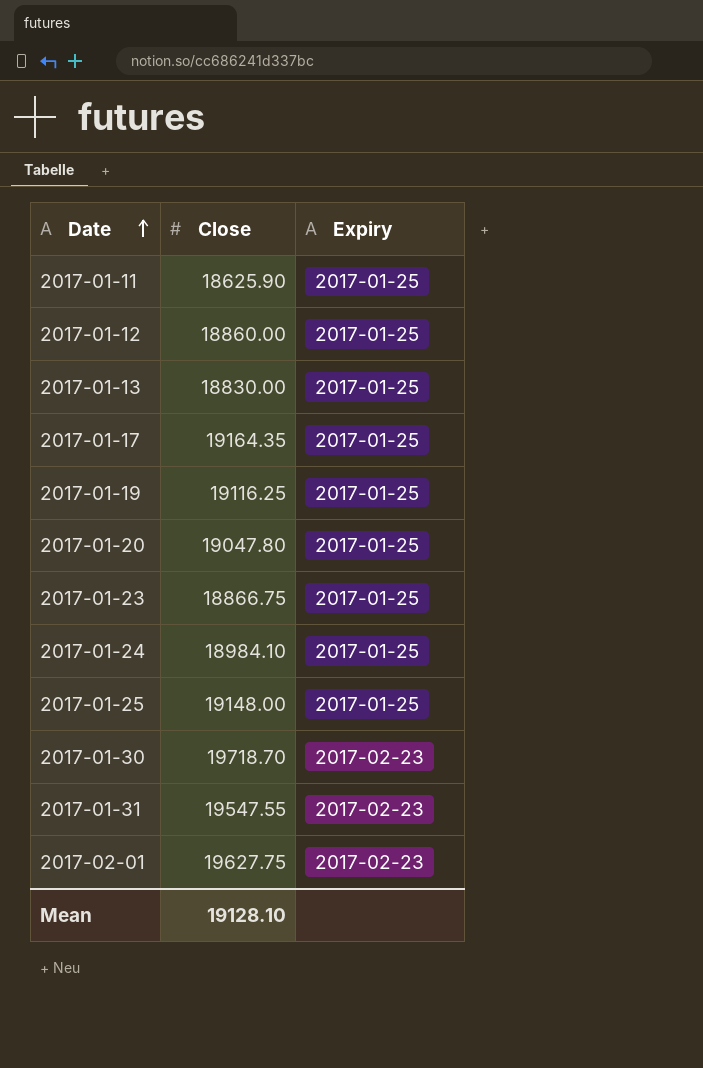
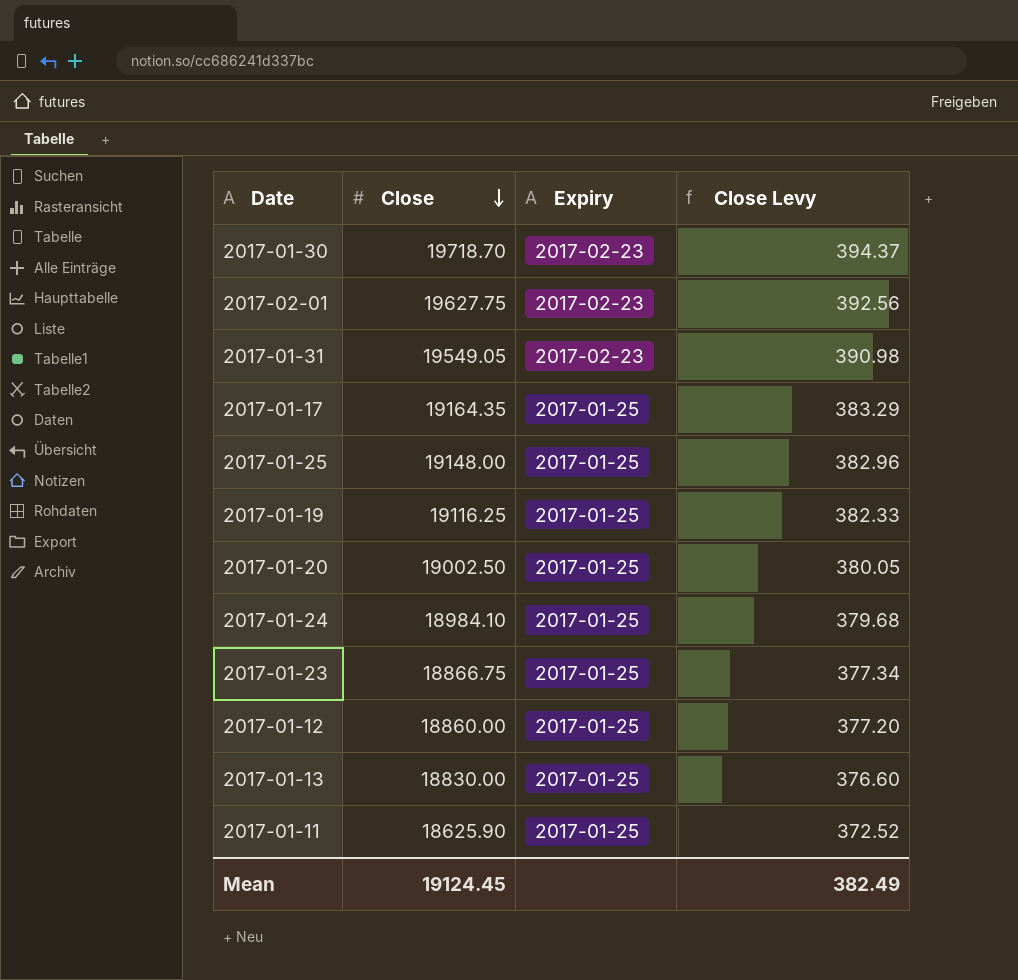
row order: Date ascending -> Close descending
column Close Levy | formula: none -> [Close] * 0.02
2017-01-31 | Close: 19547.55 -> 19549.05
2017-01-20 | Close: 19047.80 -> 19002.50
Mean | Close: 19128.10 -> 19124.45

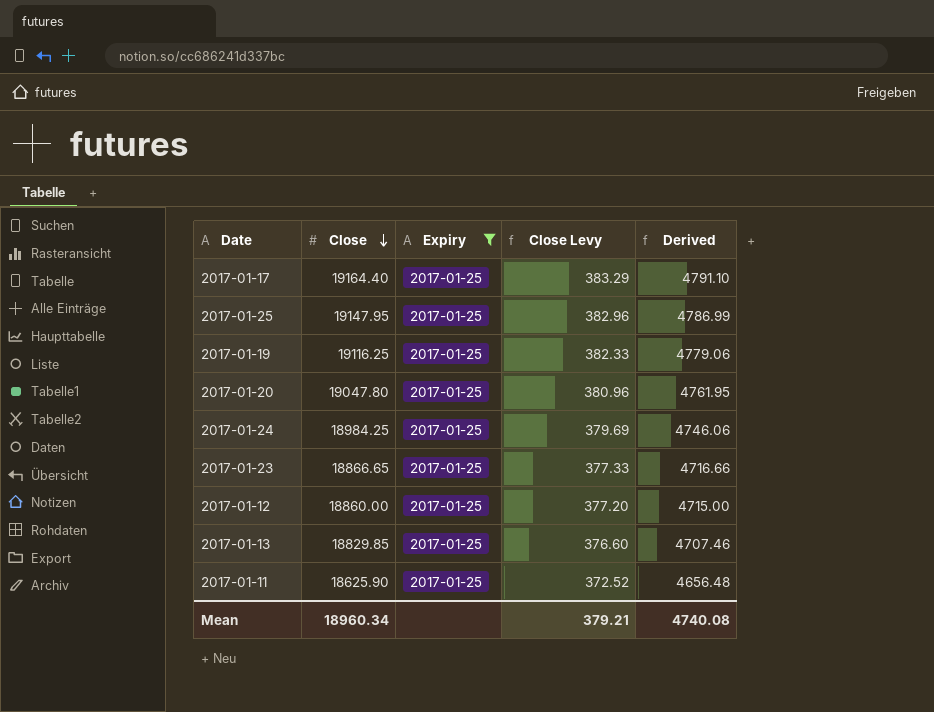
filter: none -> Expiry = 2017-01-25
column Derived | formula: none -> [Close] * 0.25
2017-01-17 | Close: 19164.35 -> 19164.40
2017-01-25 | Close: 19148.00 -> 19147.95
2017-01-20 | Close: 19002.50 -> 19047.80
2017-01-20 | Close Levy: 380.05 -> 380.96
2017-01-24 | Close: 18984.10 -> 18984.25
2017-01-24 | Close Levy: 379.68 -> 379.69
2017-01-23 | Close: 18866.75 -> 18866.65
2017-01-23 | Close Levy: 377.34 -> 377.33
2017-01-13 | Close: 18830.00 -> 18829.85
Mean | Close: 19124.45 -> 18960.34
Mean | Close Levy: 382.49 -> 379.21

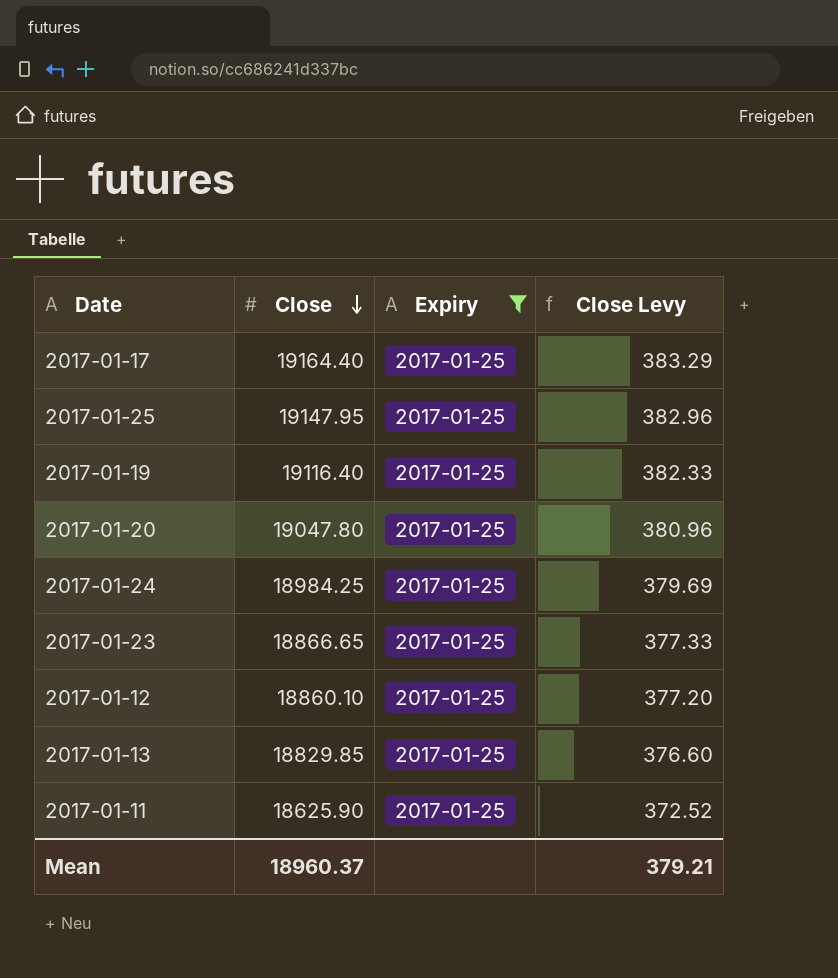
column Derived | formula: [Close] * 0.25 -> none
2017-01-19 | Close: 19116.25 -> 19116.40
2017-01-12 | Close: 18860.00 -> 18860.10
Mean | Close: 18960.34 -> 18960.37

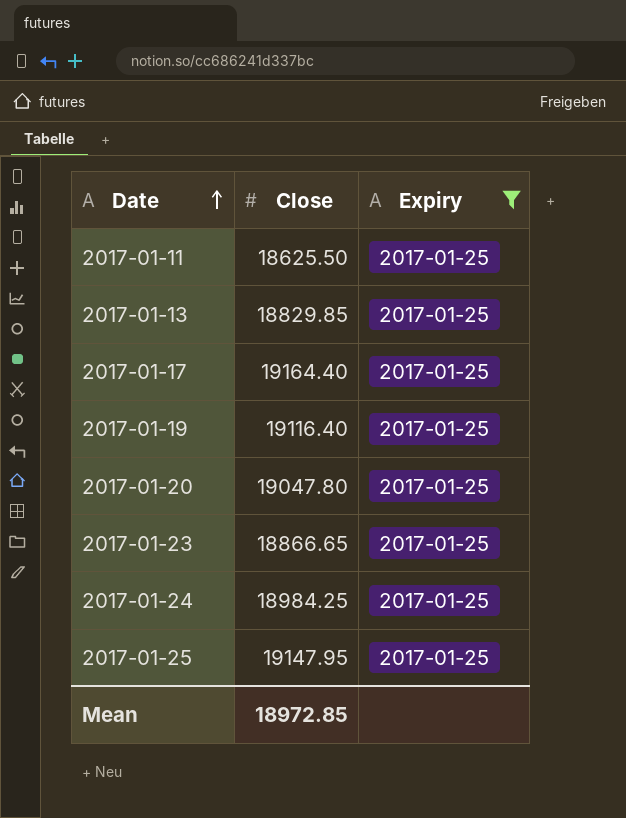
row order: Close descending -> Date ascending
column Close Levy | formula: [Close] * 0.02 -> none
row 2017-01-12: 18860.10 | 2017-01-25 | 377.20 -> none
2017-01-11 | Close: 18625.90 -> 18625.50
Mean | Close: 18960.37 -> 18972.85

